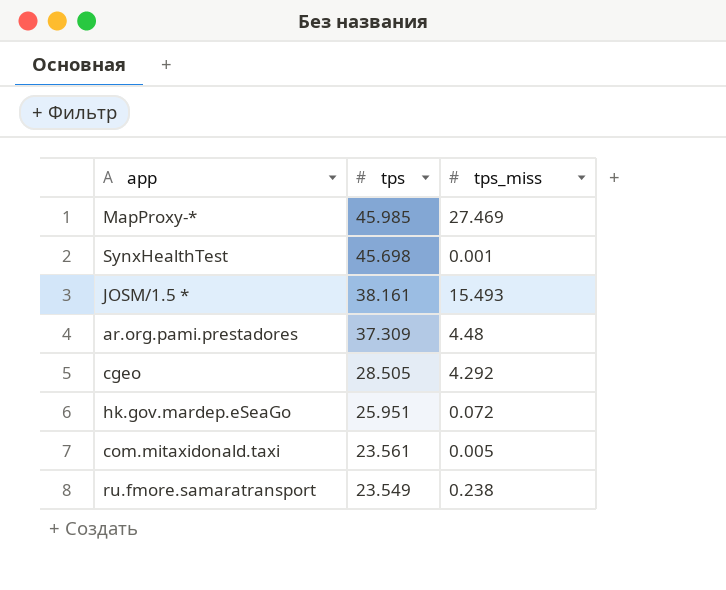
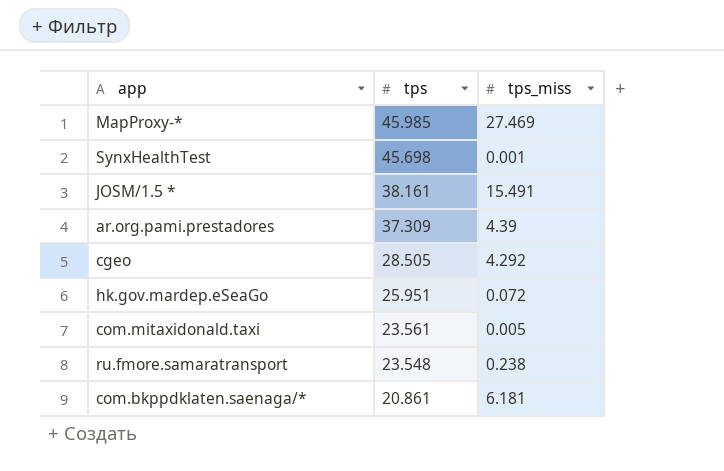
JOSM/1.5 * | tps_miss: 15.493 -> 15.491
ar.org.pami.prestadores | tps_miss: 4.48 -> 4.39
ru.fmore.samaratransport | tps: 23.549 -> 23.548
row com.bkppdklaten.saenaga/*: none -> 20.861 | 6.181

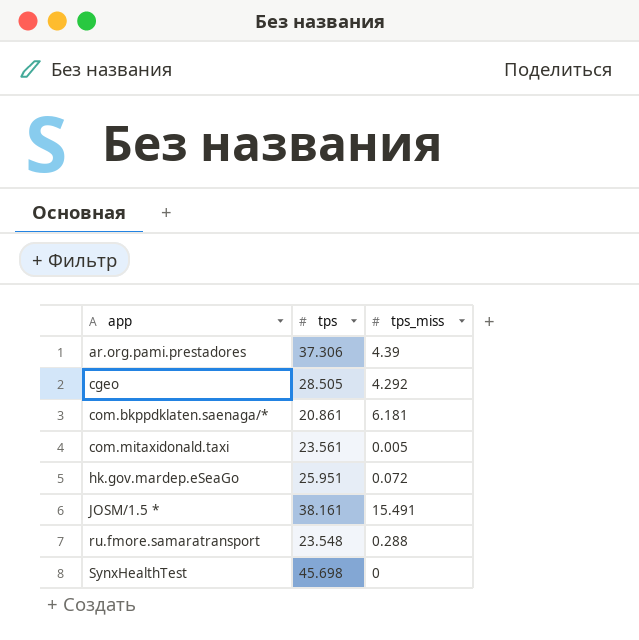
row order: tps descending -> app ascending
row MapProxy-*: 45.985 | 27.469 -> none
ar.org.pami.prestadores | tps: 37.309 -> 37.306
ru.fmore.samaratransport | tps_miss: 0.238 -> 0.288
SynxHealthTest | tps_miss: 0.001 -> 0

